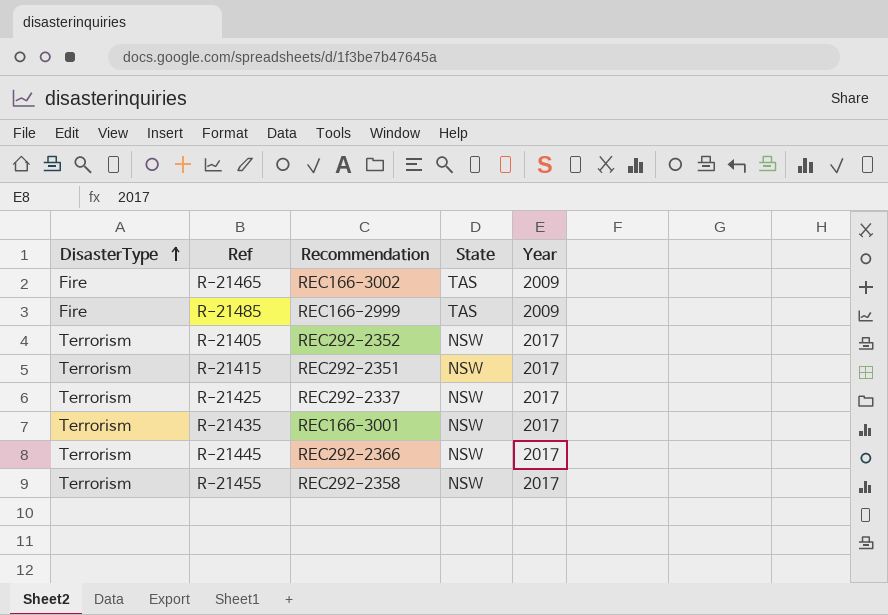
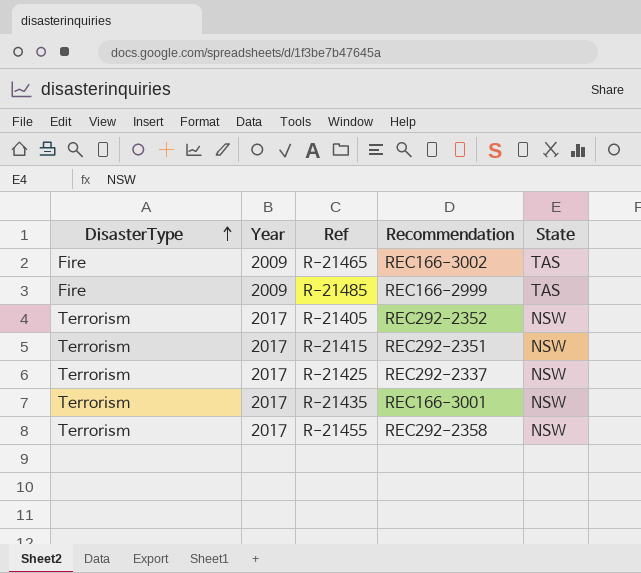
column Year | position: 5 -> 2
row R-21445: Terrorism | REC292-2366 | NSW | 2017 -> none

